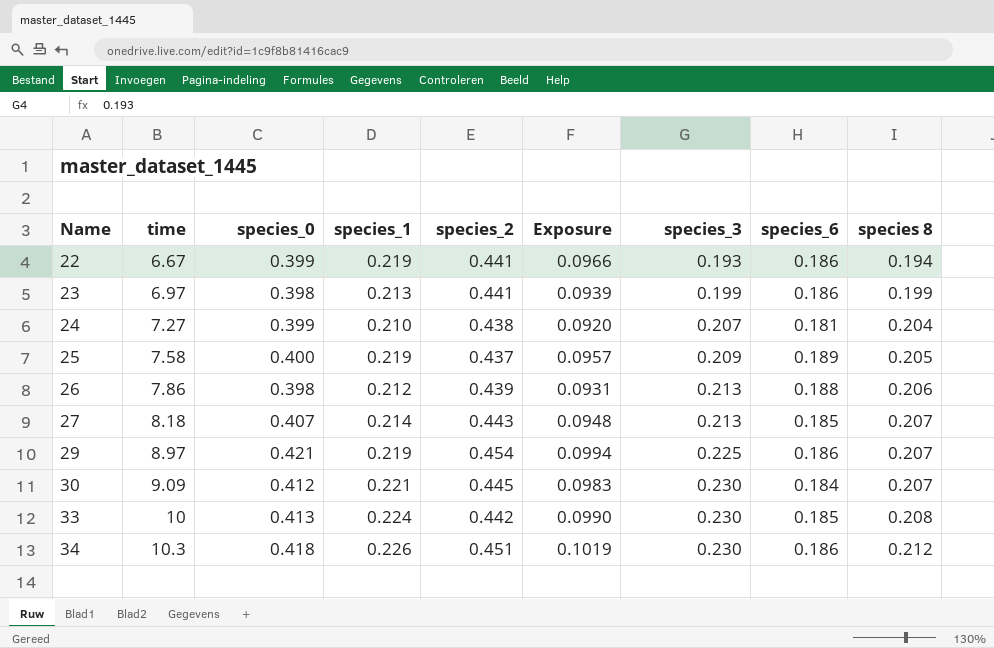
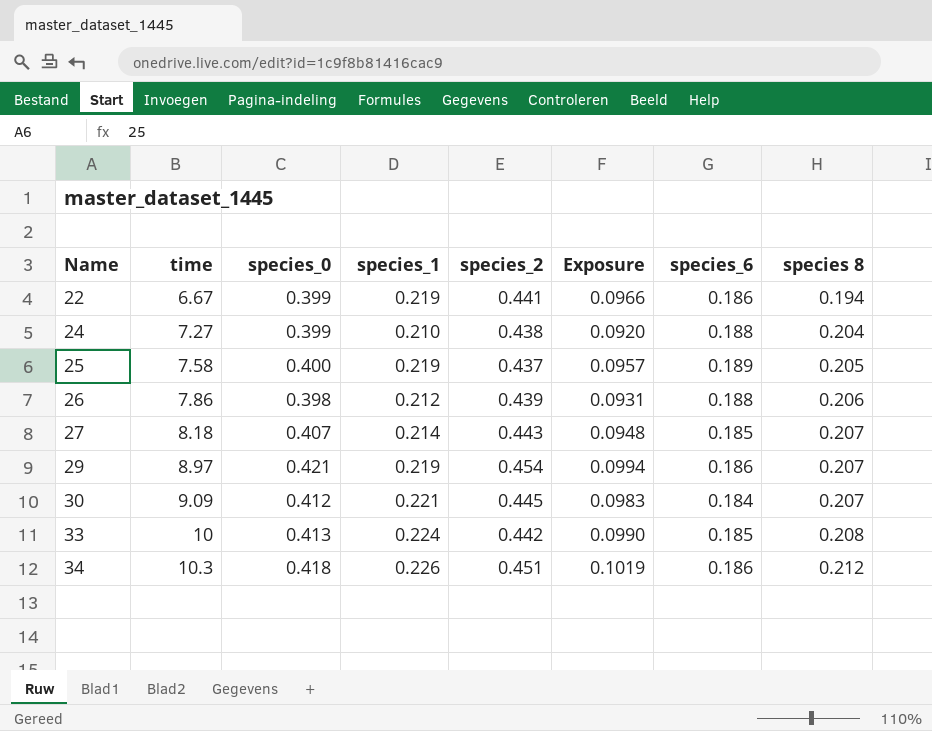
column species_3 | position: 7 -> none
row 23: 6.97 | 0.398 | 0.213 | 0.441 | 0.0939 | 0.199 | 0.186 | 0.199 -> none
24 | species_6: 0.181 -> 0.188

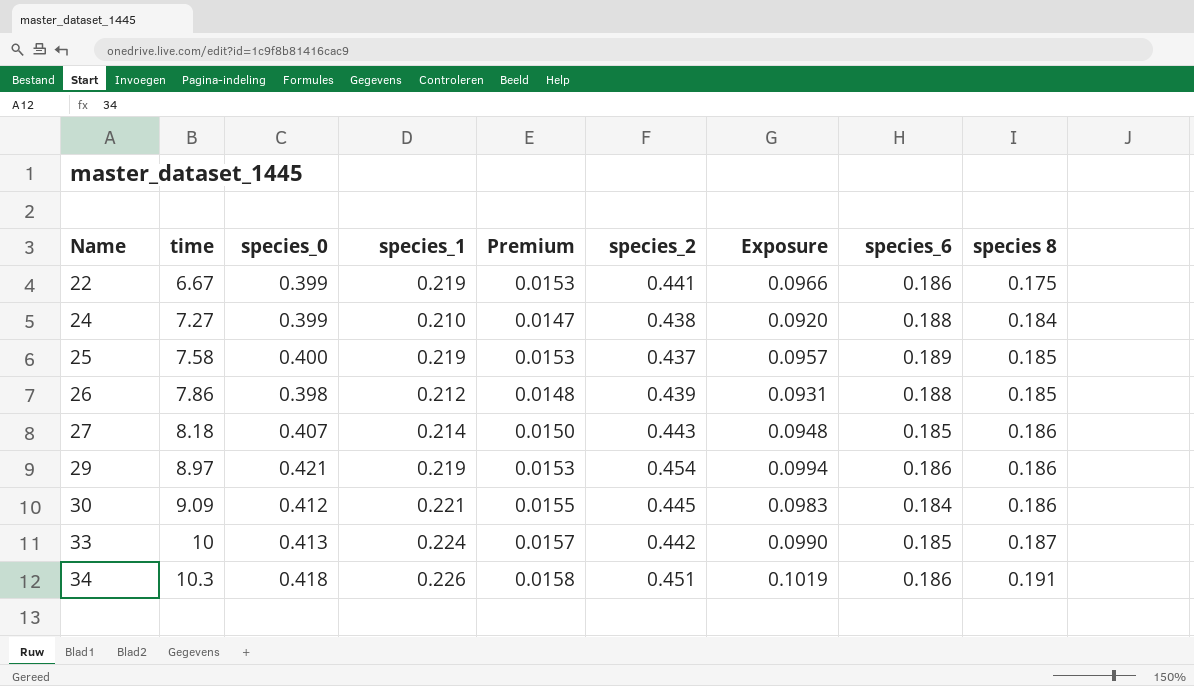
column Premium | formula: none -> [species_1] * 0.07
22 | species 8: 0.194 -> 0.175
24 | species 8: 0.204 -> 0.184
25 | species 8: 0.205 -> 0.185
26 | species 8: 0.206 -> 0.185
27 | species 8: 0.207 -> 0.186
29 | species 8: 0.207 -> 0.186
30 | species 8: 0.207 -> 0.186
33 | species 8: 0.208 -> 0.187
34 | species 8: 0.212 -> 0.191

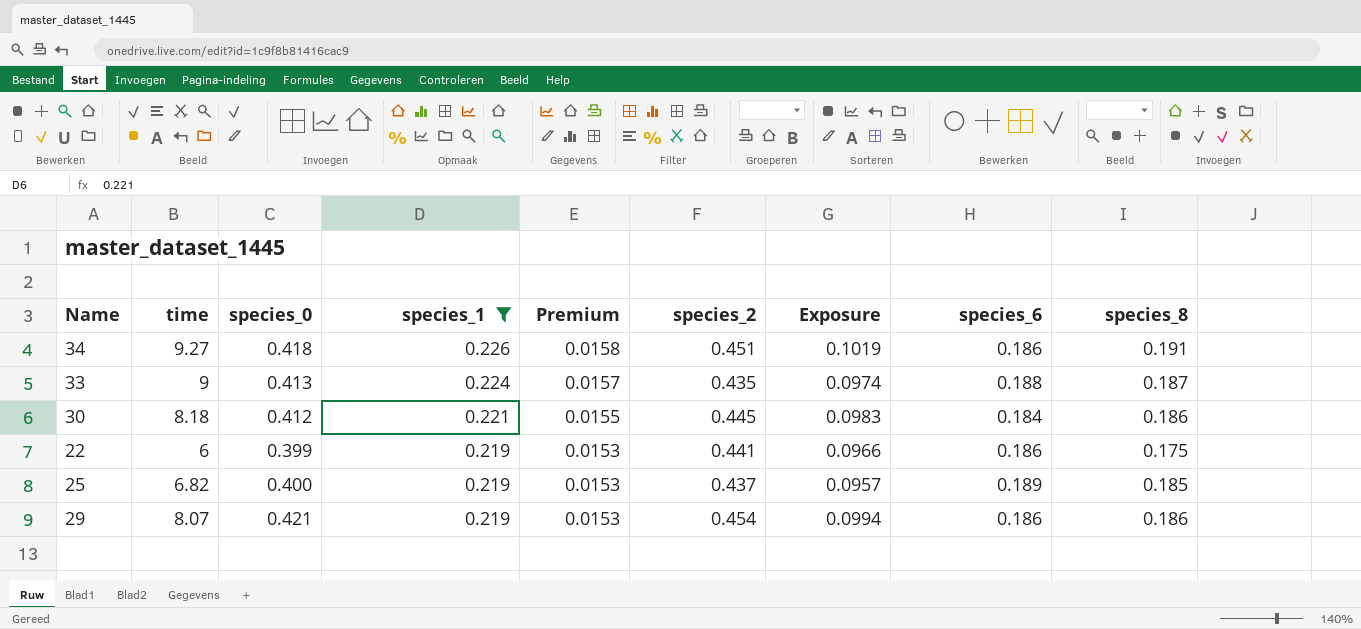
filter: none -> species_1 >= 0.219
row order: Name ascending -> species_1 descending
column name: species 8 -> species_8
34 | time: 10.3 -> 9.27
33 | time: 10 -> 9
33 | species_2: 0.442 -> 0.435
33 | Exposure: 0.0990 -> 0.0974
33 | species_6: 0.185 -> 0.188
30 | time: 9.09 -> 8.18
22 | time: 6.67 -> 6
25 | time: 7.58 -> 6.82
29 | time: 8.97 -> 8.07

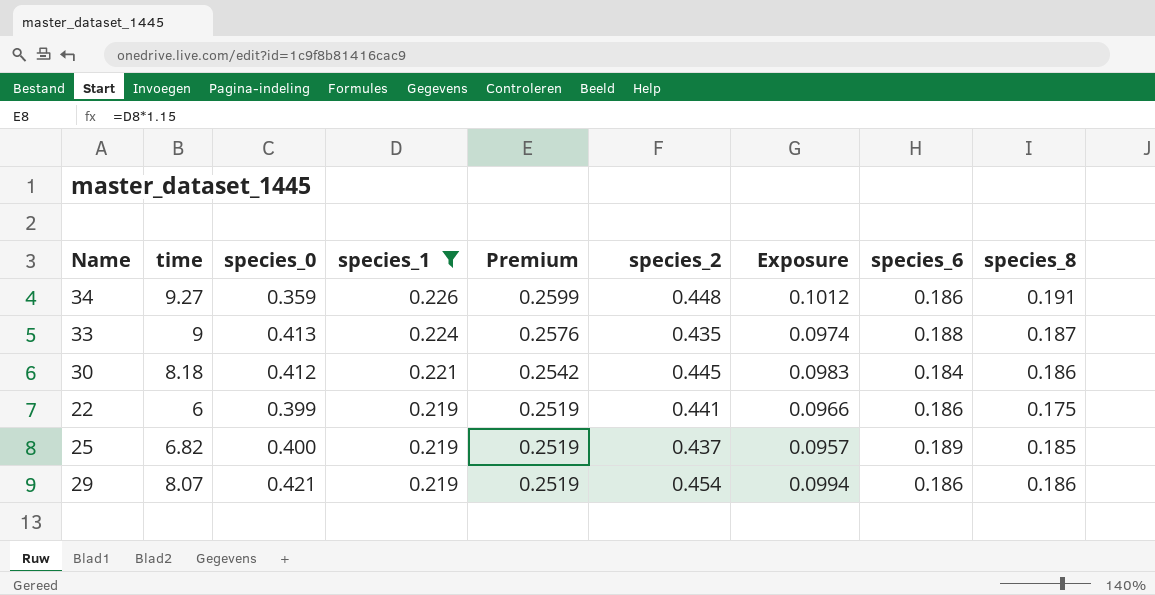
column Premium | formula: [species_1] * 0.07 -> [species_1] * 1.15
34 | species_0: 0.418 -> 0.359
34 | species_2: 0.451 -> 0.448
34 | Exposure: 0.1019 -> 0.1012

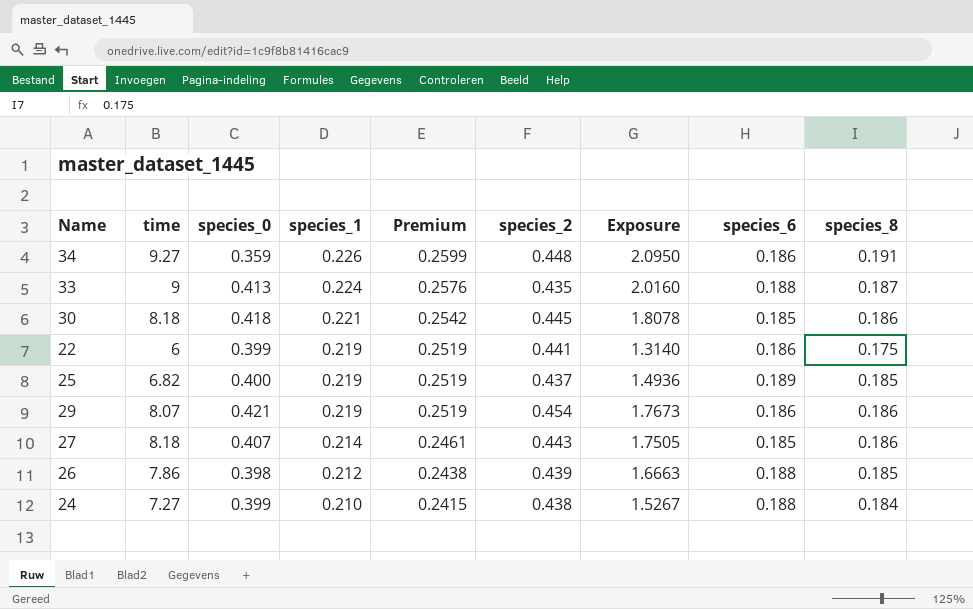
filter: species_1 >= 0.219 -> none
column Exposure | formula: [species_1] * [species_2] -> [time] * [species_1]
30 | species_0: 0.412 -> 0.418
30 | species_6: 0.184 -> 0.185

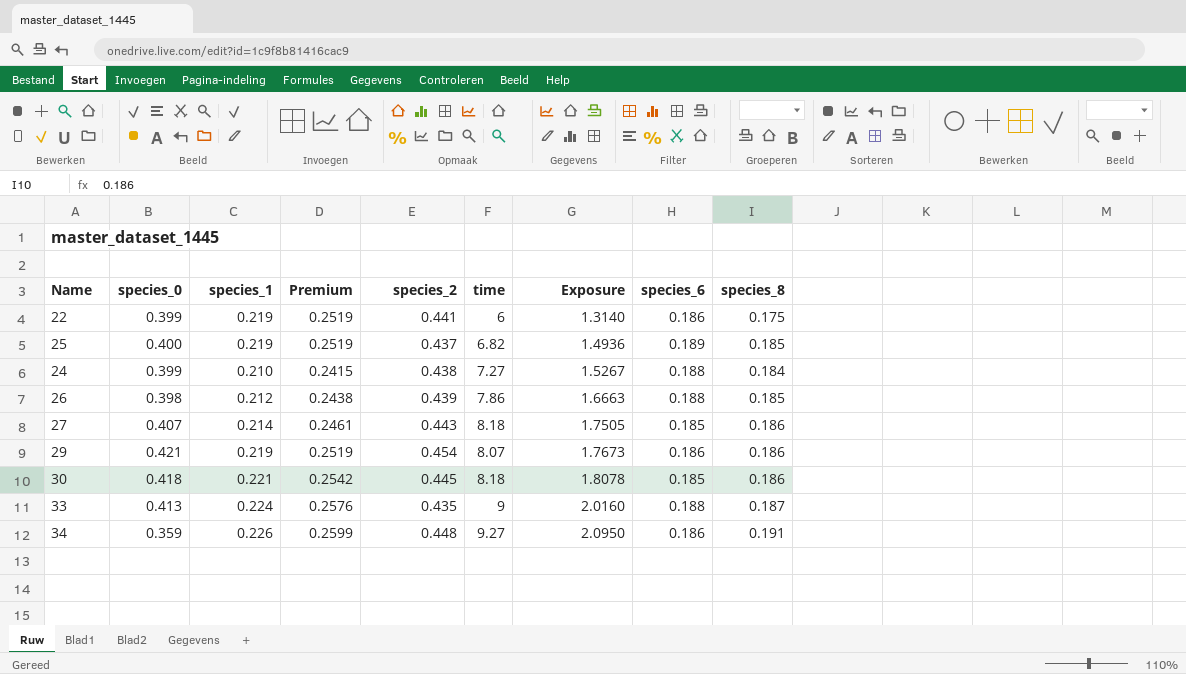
row order: species_1 descending -> Exposure ascending
column time | position: 2 -> 6

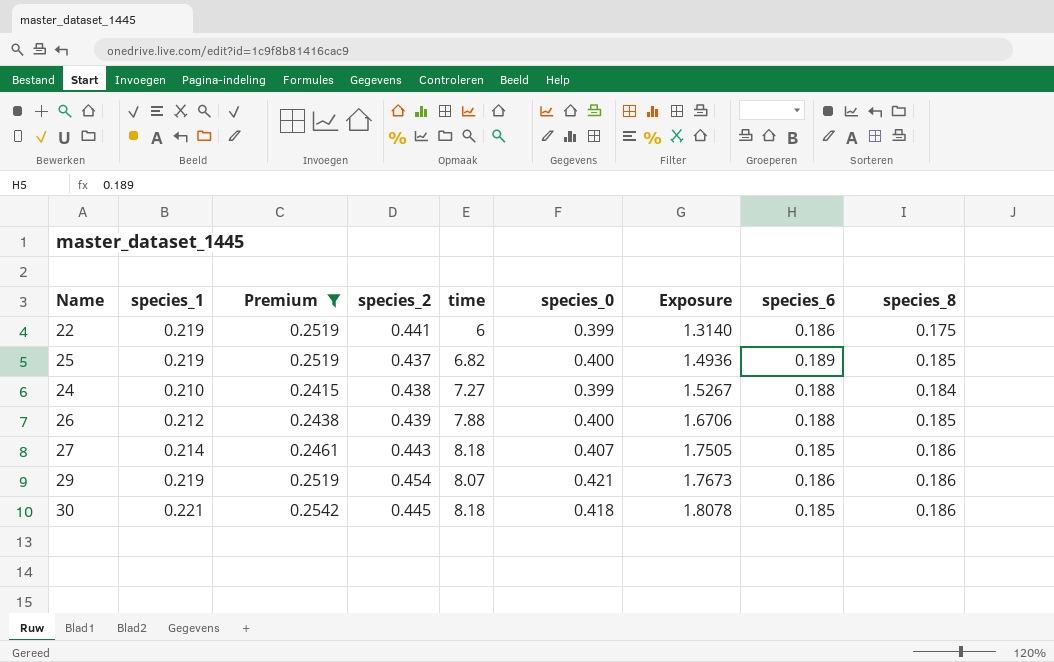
filter: none -> Premium <= 0.2542
column species_0 | position: 2 -> 6
26 | time: 7.86 -> 7.88
26 | species_0: 0.398 -> 0.400
26 | Exposure: 1.6663 -> 1.6706

